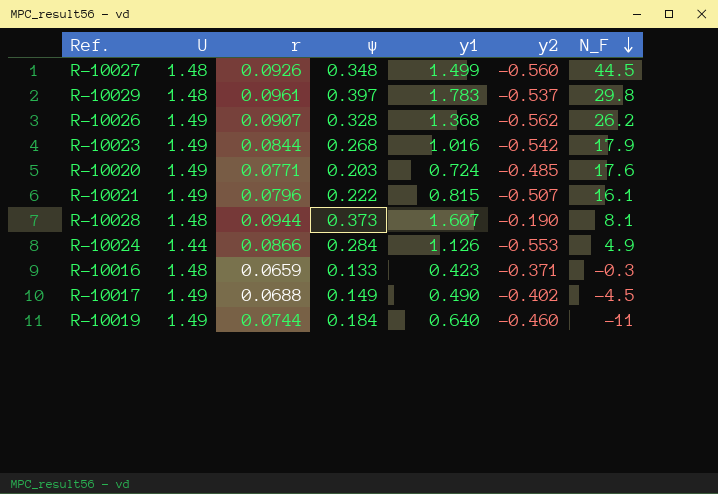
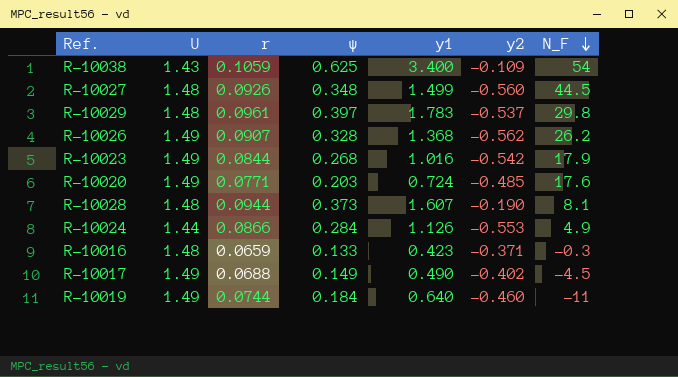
row R-10021: 1.49 | 0.0796 | 0.222 | 0.815 | -0.507 | 16.1 -> none
row R-10038: none -> 1.43 | 0.1059 | 0.625 | 3.400 | -0.109 | 54

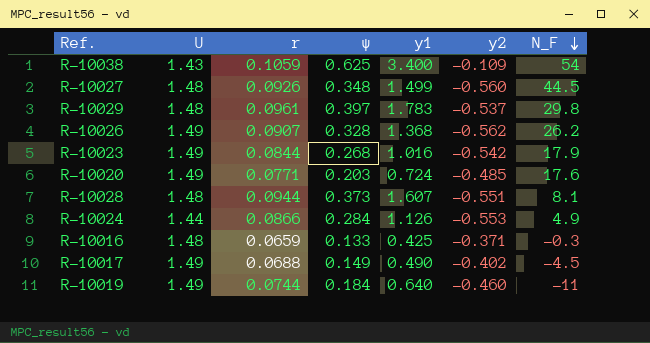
R-10028 | y2: -0.190 -> -0.551
R-10016 | y1: 0.423 -> 0.425

